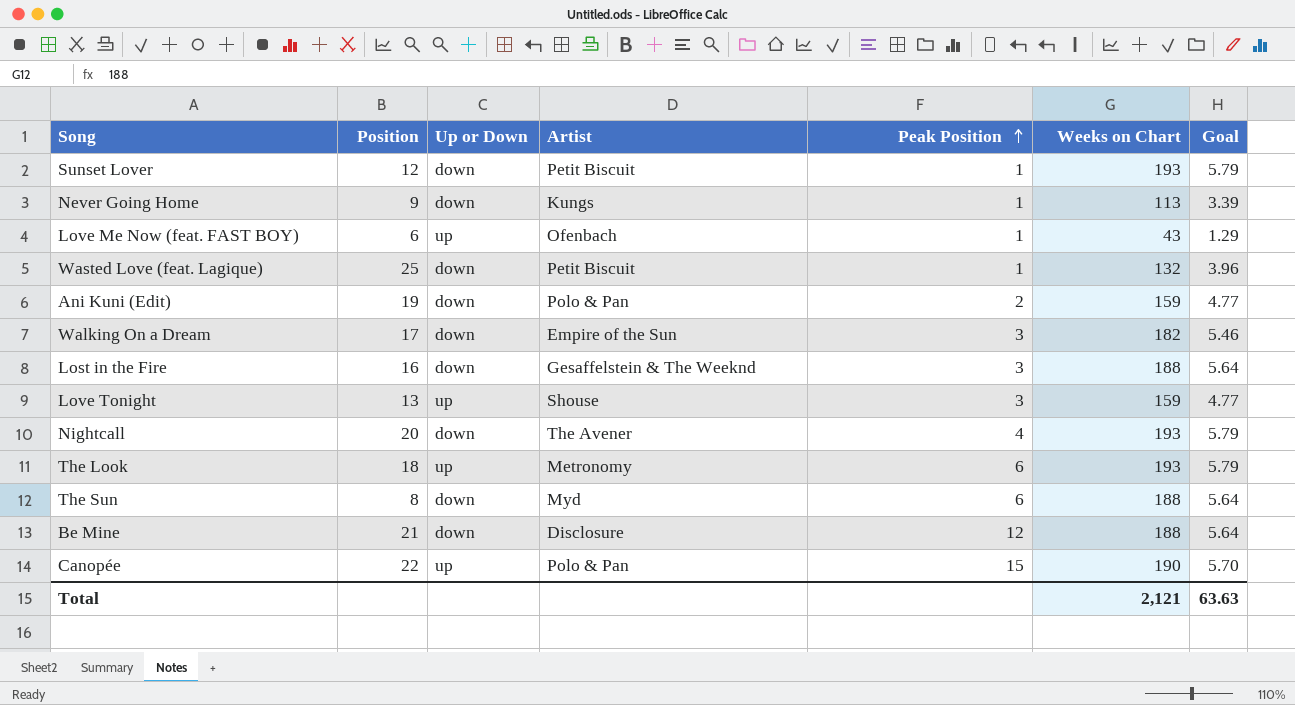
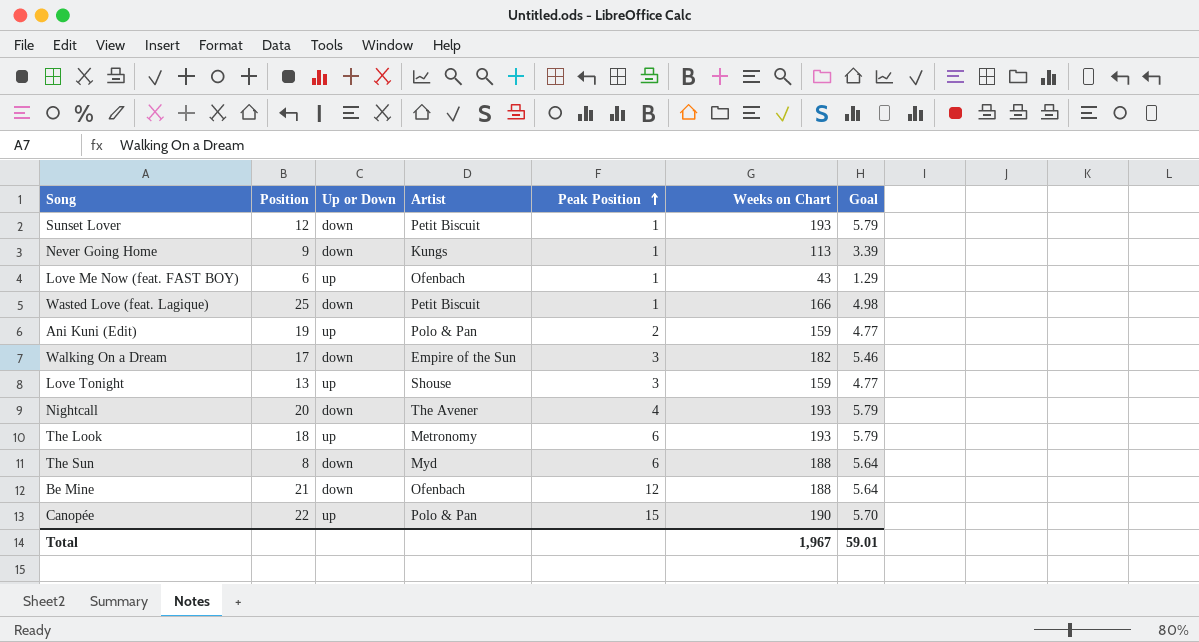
row Lost in the Fire: 16 | down | Gesaffelstein & The Weeknd | 3 | 188 | 5.64 -> none
Wasted Love (feat. Lagique) | Weeks on Chart: 132 -> 166
Wasted Love (feat. Lagique) | Goal: 3.96 -> 4.98
Ani Kuni (Edit) | Up or Down: down -> up
Be Mine | Artist: Disclosure -> Ofenbach
Total | Weeks on Chart: 2,121 -> 1,967
Total | Goal: 63.63 -> 59.01

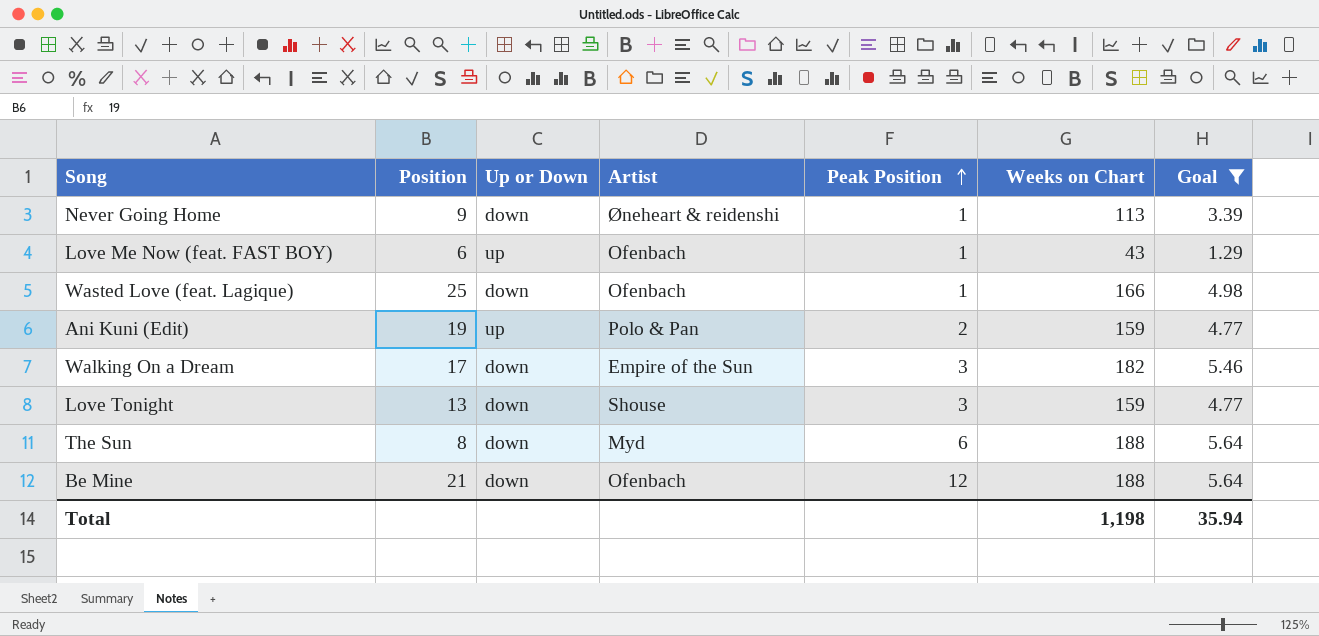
filter: none -> Goal <= 5.64
Never Going Home | Artist: Kungs -> Øneheart & reidenshi
Wasted Love (feat. Lagique) | Artist: Petit Biscuit -> Ofenbach
Love Tonight | Up or Down: up -> down
Total | Weeks on Chart: 1,967 -> 1,198
Total | Goal: 59.01 -> 35.94

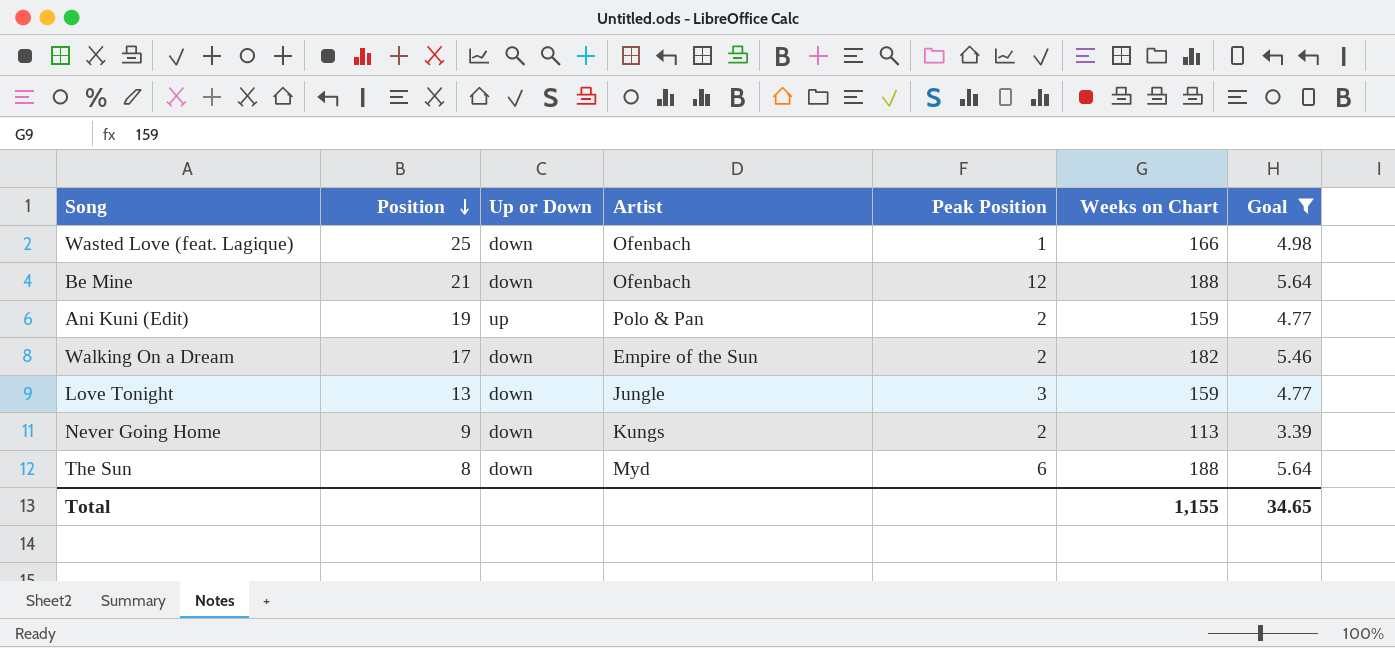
row order: Peak Position ascending -> Position descending
row Love Me Now (feat. FAST BOY): 6 | up | Ofenbach | 1 | 43 | 1.29 -> none
Walking On a Dream | Peak Position: 3 -> 2
Love Tonight | Artist: Shouse -> Jungle
Never Going Home | Artist: Øneheart & reidenshi -> Kungs
Never Going Home | Peak Position: 1 -> 2
Total | Weeks on Chart: 1,198 -> 1,155
Total | Goal: 35.94 -> 34.65

